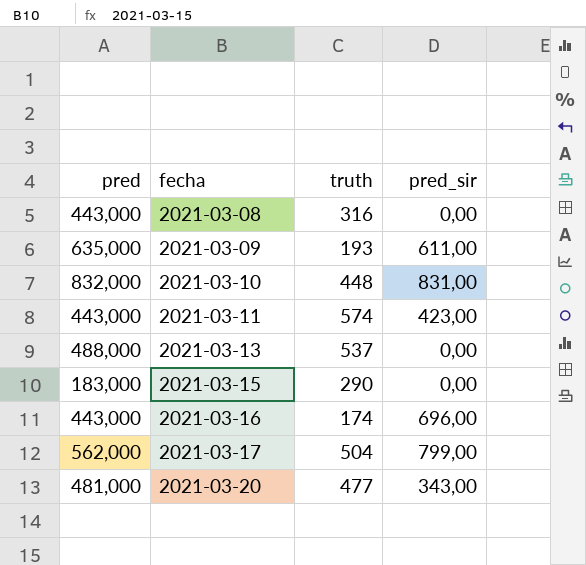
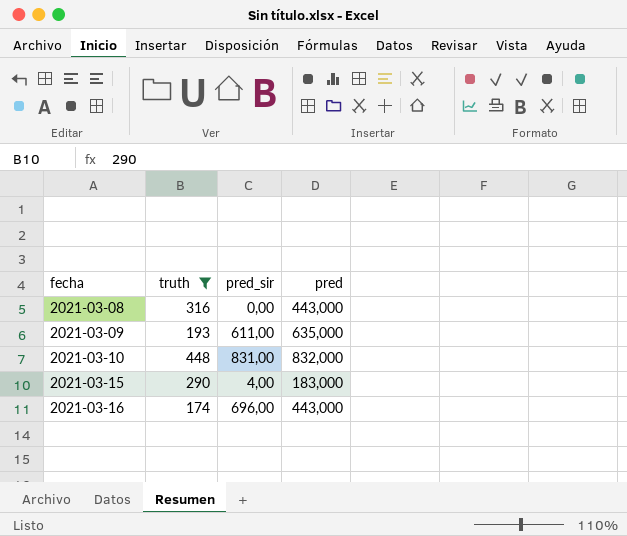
filter: none -> truth <= 448
column pred | position: 1 -> 4
2021-03-15 | pred_sir: 0,00 -> 4,00

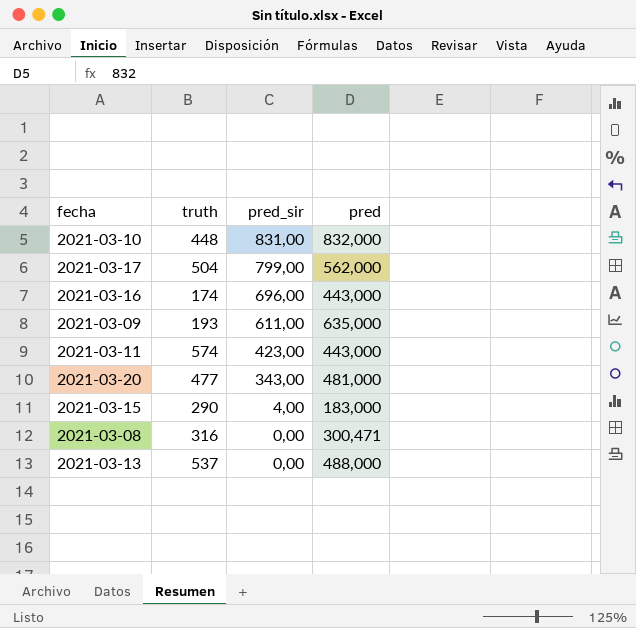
filter: truth <= 448 -> none
row order: fecha ascending -> pred_sir descending
2021-03-08 | pred: 443,000 -> 300,471

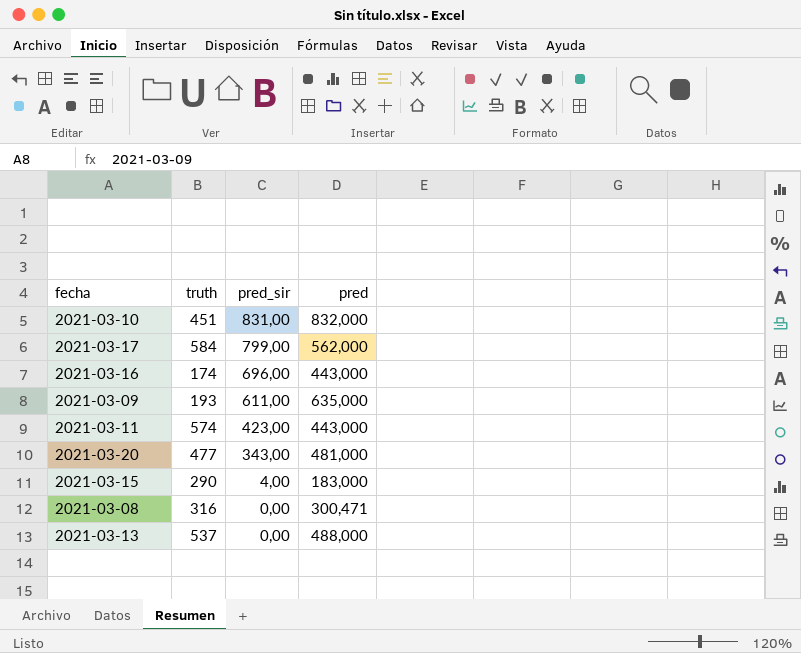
2021-03-10 | truth: 448 -> 451
2021-03-17 | truth: 504 -> 584

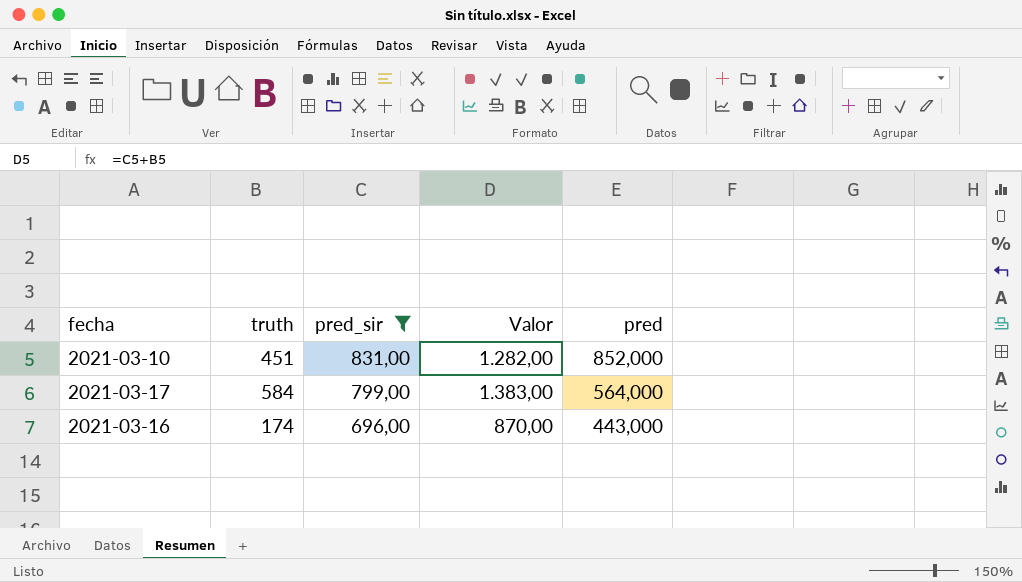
filter: none -> pred_sir >= 696,00
column Valor | formula: none -> [truth] + [pred_sir]
2021-03-10 | pred: 832,000 -> 852,000
2021-03-17 | pred: 562,000 -> 564,000

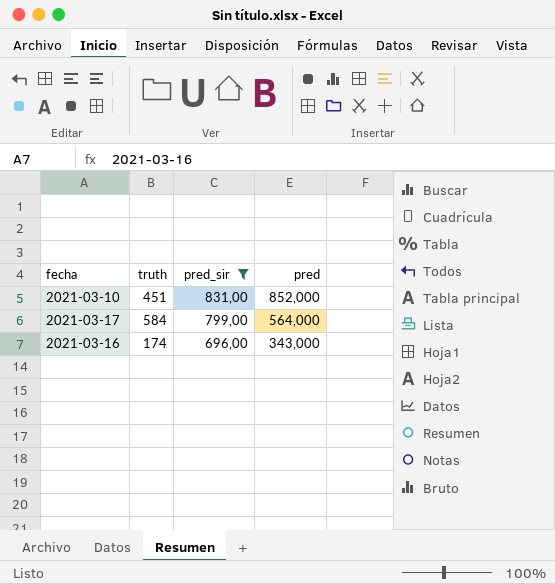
column Valor | formula: [truth] + [pred_sir] -> none
2021-03-16 | pred: 443,000 -> 343,000

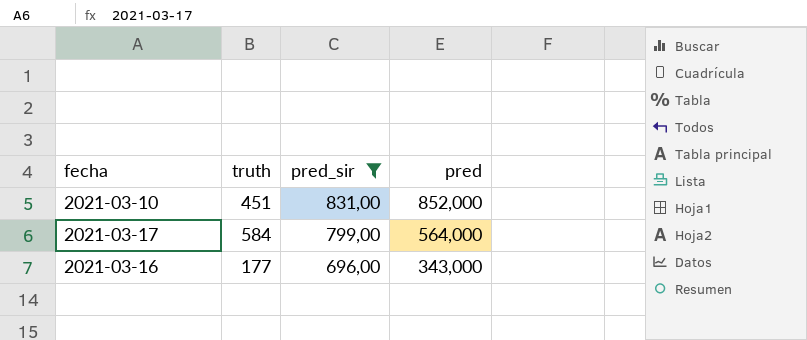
2021-03-16 | truth: 174 -> 177

